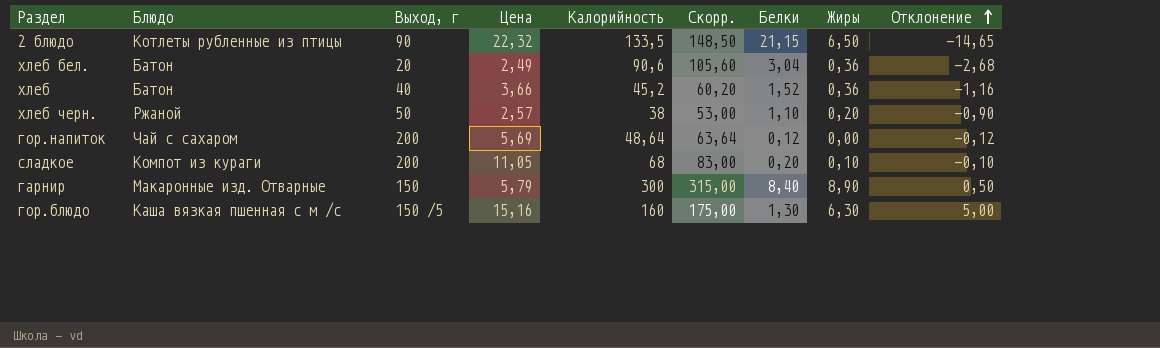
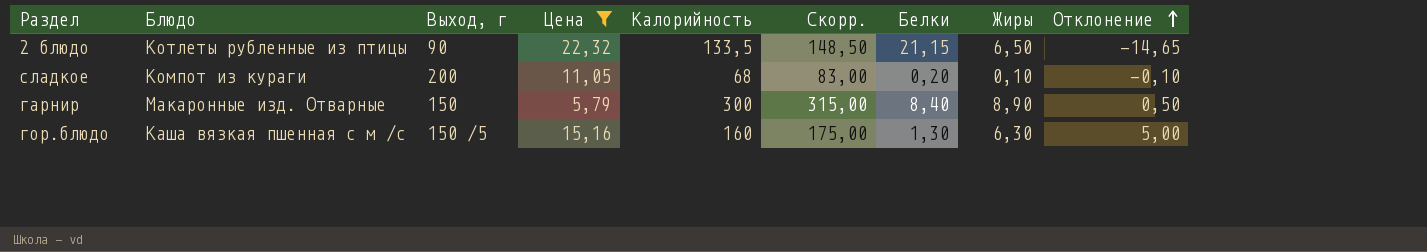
filter: none -> Цена >= 5,79

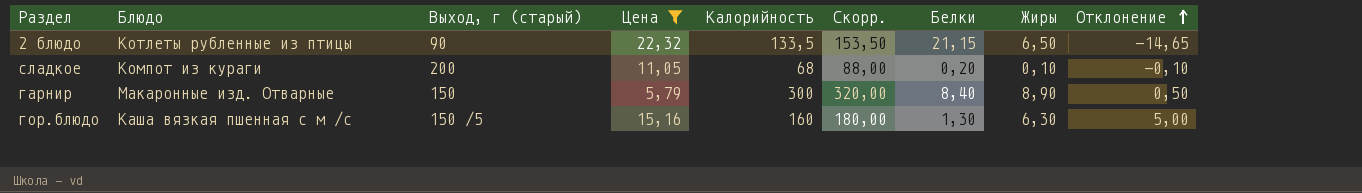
column name: Выход, г -> Выход, г (старый)
column Скорр. | formula: [Калорийность] + 15 -> [Калорийность] + 20

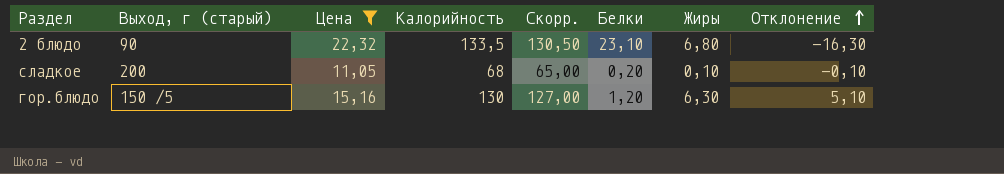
column Блюдо | position: 2 -> none
column Скорр. | formula: [Калорийность] + 20 -> [Калорийность] - 3
row гарнир: Макаронные изд. Отварные | 150 | 5,79 | 300 | 320,00 | 8,40 | 8,90 | 0,50 -> none
2 блюдо | Белки: 21,15 -> 23,10
2 блюдо | Жиры: 6,50 -> 6,80
2 блюдо | Отклонение: -14,65 -> -16,30
гор.блюдо | Калорийность: 160 -> 130
гор.блюдо | Белки: 1,30 -> 1,20
гор.блюдо | Отклонение: 5,00 -> 5,10

